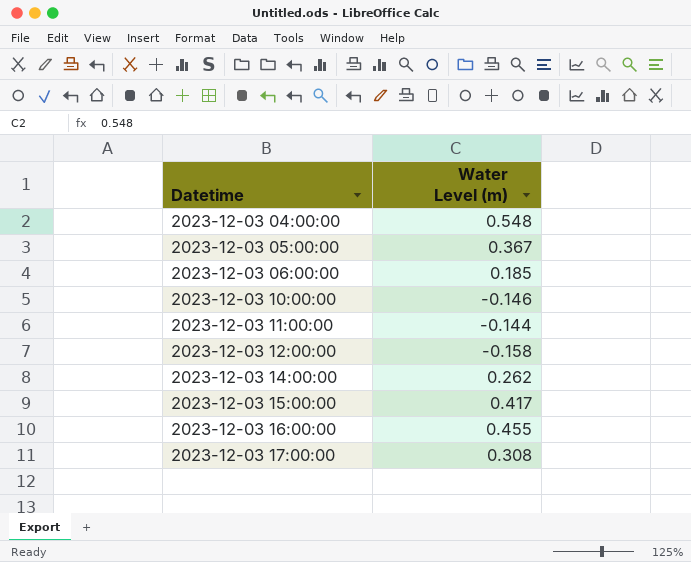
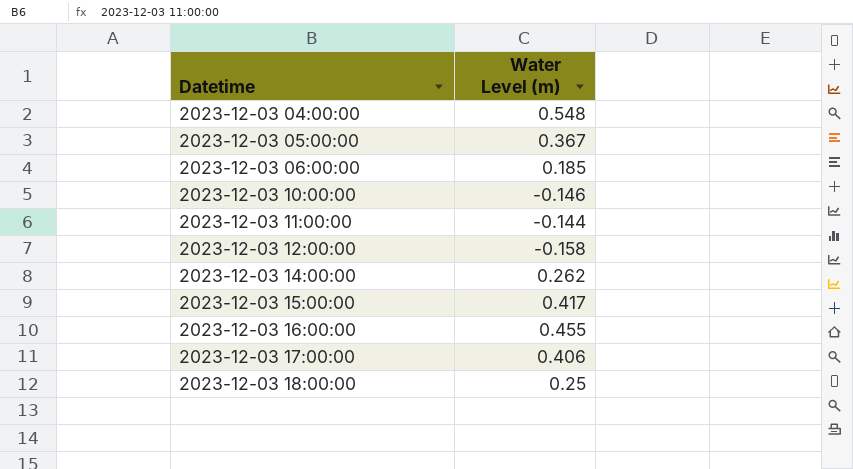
2023-12-03 17:00:00 | Water Level (m): 0.308 -> 0.406
row 2023-12-03 18:00:00: none -> 0.25

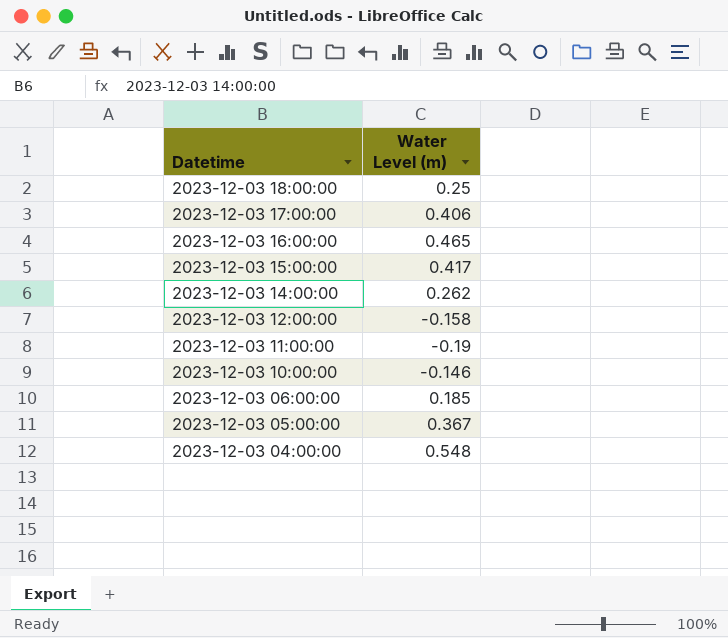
row order: Datetime ascending -> Datetime descending
2023-12-03 16:00:00 | Water Level (m): 0.455 -> 0.465
2023-12-03 11:00:00 | Water Level (m): -0.144 -> -0.19

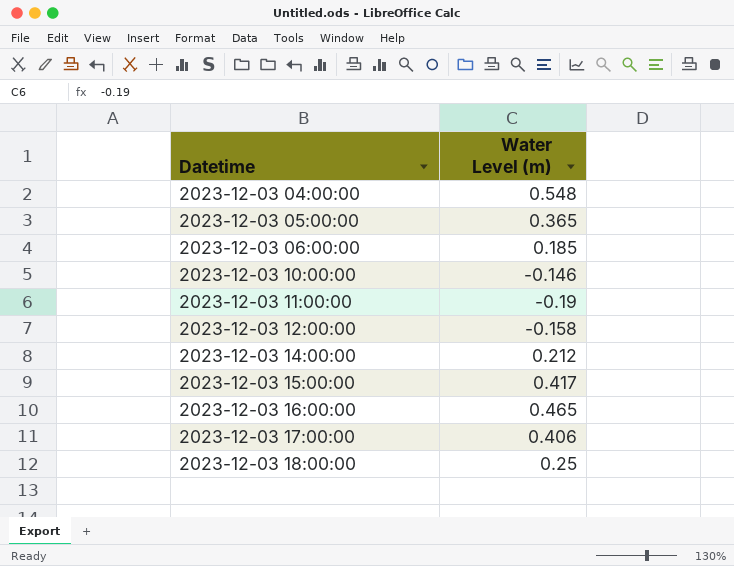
row order: Datetime descending -> Datetime ascending
2023-12-03 05:00:00 | Water Level (m): 0.367 -> 0.365
2023-12-03 14:00:00 | Water Level (m): 0.262 -> 0.212

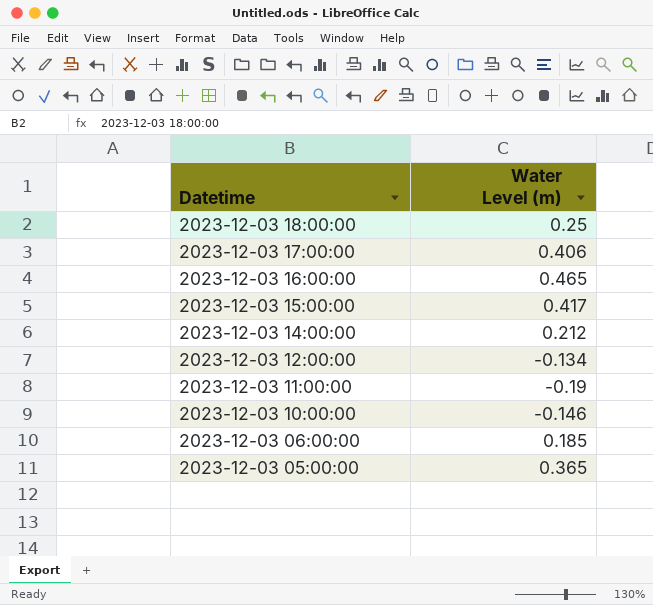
row order: Datetime ascending -> Datetime descending
row 2023-12-03 04:00:00: 0.548 -> none
2023-12-03 12:00:00 | Water Level (m): -0.158 -> -0.134

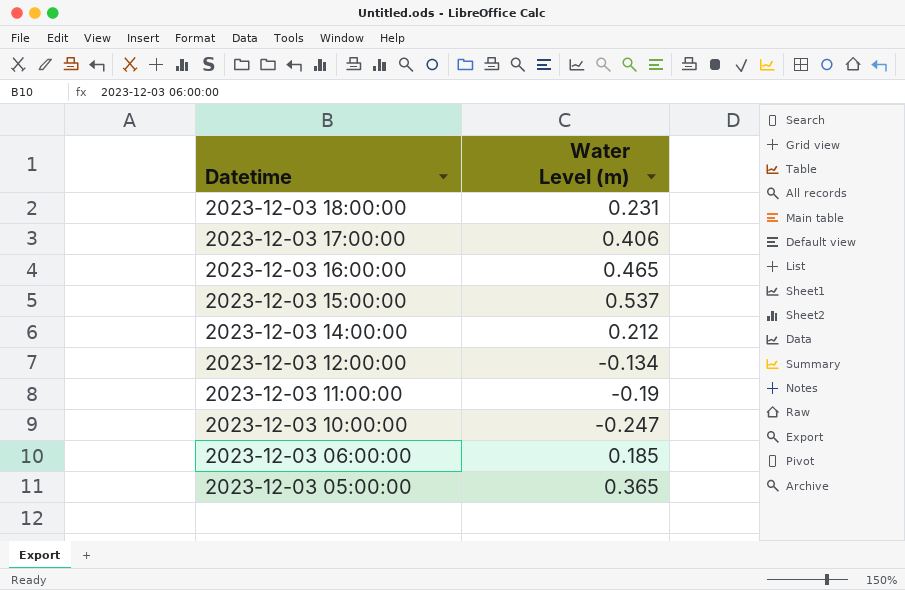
2023-12-03 18:00:00 | Water Level (m): 0.25 -> 0.231
2023-12-03 15:00:00 | Water Level (m): 0.417 -> 0.537
2023-12-03 10:00:00 | Water Level (m): -0.146 -> -0.247

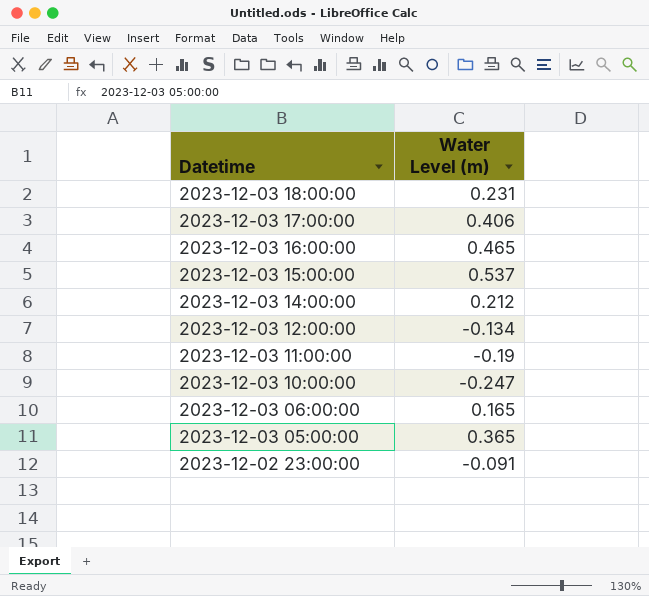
2023-12-03 06:00:00 | Water Level (m): 0.185 -> 0.165
row 2023-12-02 23:00:00: none -> -0.091

